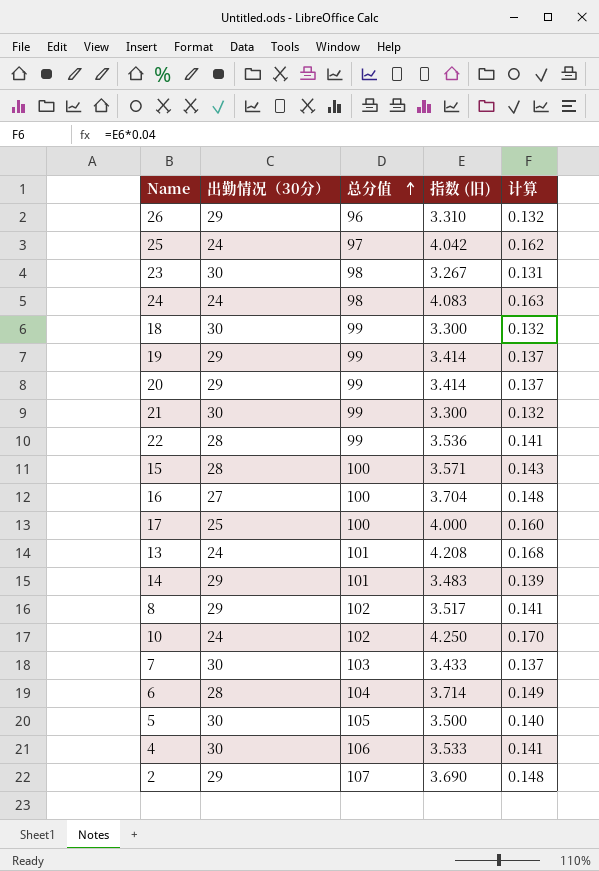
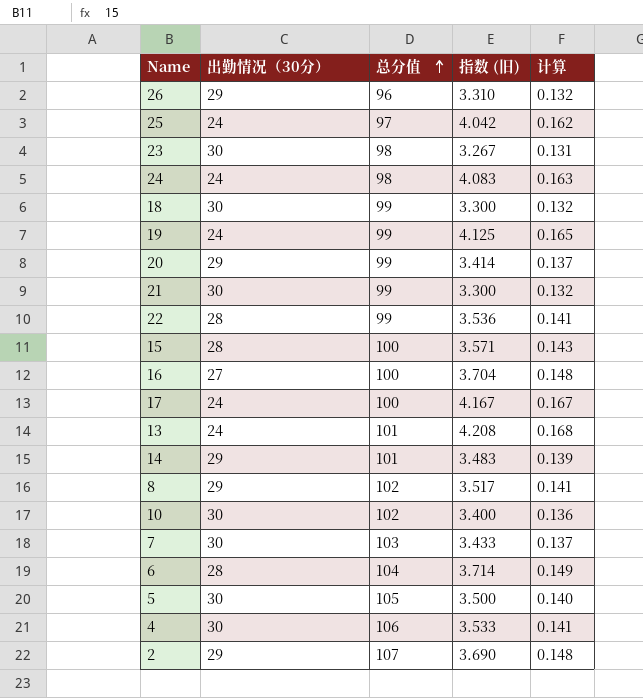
19 | 出勤情况（30分）: 29 -> 24
19 | 指数 (旧): 3.414 -> 4.125
19 | 计算: 0.137 -> 0.165
17 | 出勤情况（30分）: 25 -> 24
17 | 指数 (旧): 4.000 -> 4.167
17 | 计算: 0.160 -> 0.167
10 | 出勤情况（30分）: 24 -> 30
10 | 指数 (旧): 4.250 -> 3.400
10 | 计算: 0.170 -> 0.136

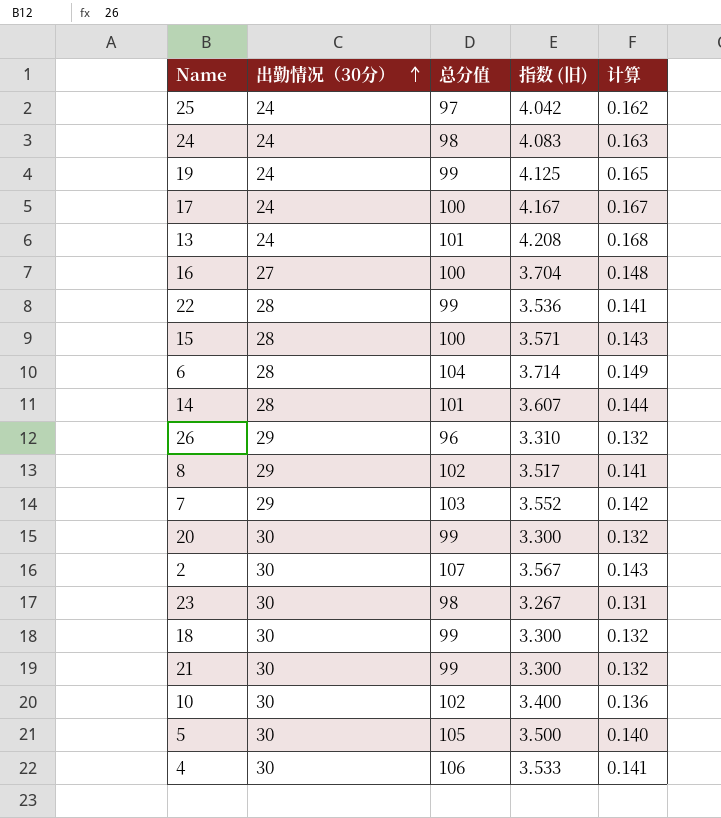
row order: 总分值 ascending -> 出勤情况（30分） ascending
14 | 出勤情况（30分）: 29 -> 28
14 | 指数 (旧): 3.483 -> 3.607
14 | 计算: 0.139 -> 0.144
7 | 出勤情况（30分）: 30 -> 29
7 | 指数 (旧): 3.433 -> 3.552
7 | 计算: 0.137 -> 0.142
20 | 出勤情况（30分）: 29 -> 30
20 | 指数 (旧): 3.414 -> 3.300
20 | 计算: 0.137 -> 0.132
2 | 出勤情况（30分）: 29 -> 30
2 | 指数 (旧): 3.690 -> 3.567
2 | 计算: 0.148 -> 0.143

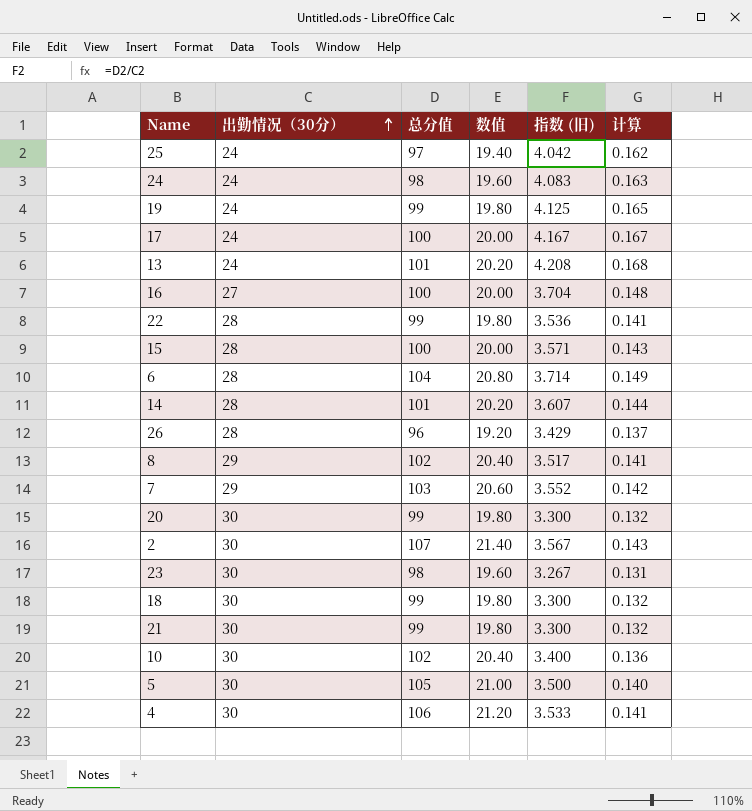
column 数值 | formula: none -> [总分值] * 0.2
26 | 出勤情况（30分）: 29 -> 28
26 | 指数 (旧): 3.310 -> 3.429
26 | 计算: 0.132 -> 0.137

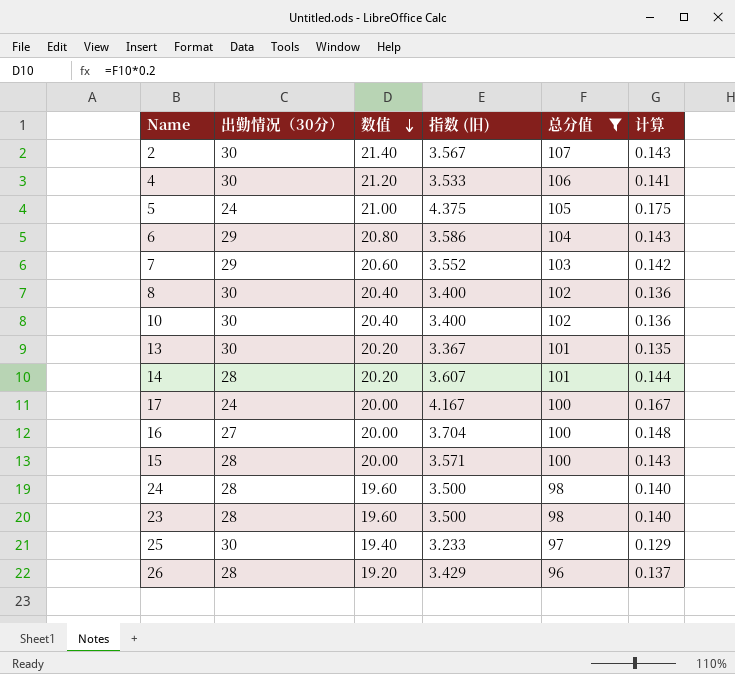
filter: none -> 总分值 != 99
row order: 出勤情况（30分） ascending -> 数值 descending
column 总分值 | position: 3 -> 5
5 | 出勤情况（30分）: 30 -> 24
5 | 指数 (旧): 3.500 -> 4.375
5 | 计算: 0.140 -> 0.175
6 | 出勤情况（30分）: 28 -> 29
6 | 指数 (旧): 3.714 -> 3.586
6 | 计算: 0.149 -> 0.143
8 | 出勤情况（30分）: 29 -> 30
8 | 指数 (旧): 3.517 -> 3.400
8 | 计算: 0.141 -> 0.136
13 | 出勤情况（30分）: 24 -> 30
13 | 指数 (旧): 4.208 -> 3.367
13 | 计算: 0.168 -> 0.135
24 | 出勤情况（30分）: 24 -> 28
24 | 指数 (旧): 4.083 -> 3.500
24 | 计算: 0.163 -> 0.140
23 | 出勤情况（30分）: 30 -> 28
23 | 指数 (旧): 3.267 -> 3.500
23 | 计算: 0.131 -> 0.140
25 | 出勤情况（30分）: 24 -> 30
25 | 指数 (旧): 4.042 -> 3.233
25 | 计算: 0.162 -> 0.129

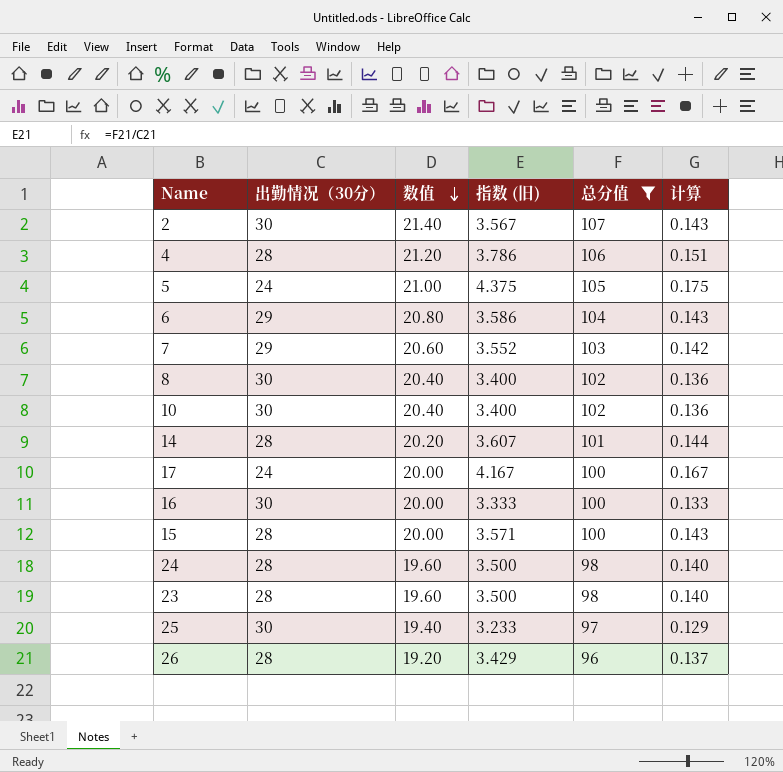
row 13: 30 | 20.20 | 3.367 | 101 | 0.135 -> none
4 | 出勤情况（30分）: 30 -> 28
4 | 指数 (旧): 3.533 -> 3.786
4 | 计算: 0.141 -> 0.151
16 | 出勤情况（30分）: 27 -> 30
16 | 指数 (旧): 3.704 -> 3.333
16 | 计算: 0.148 -> 0.133

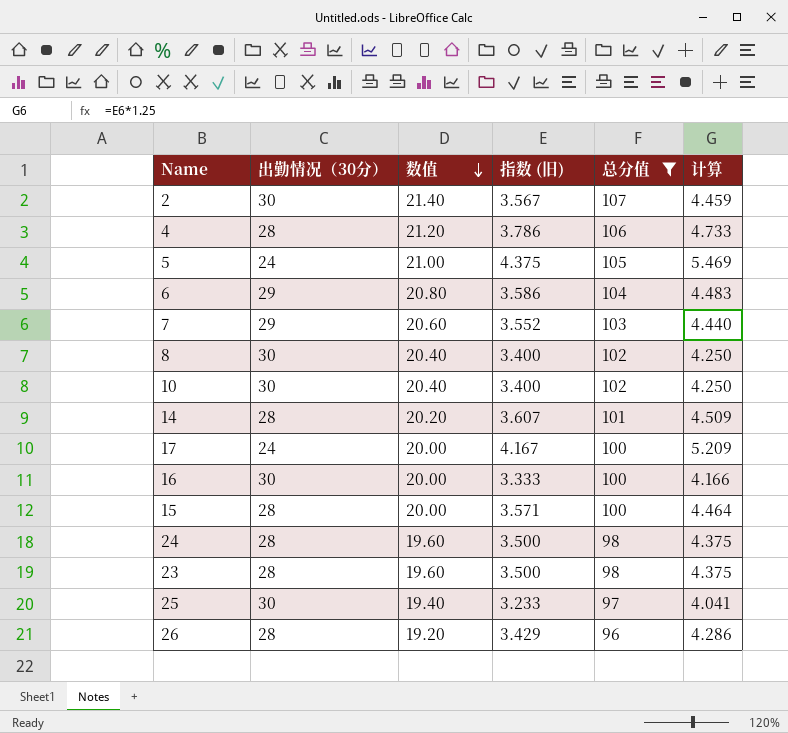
column 计算 | formula: [指数 (旧)] * 0.04 -> [指数 (旧)] * 1.25

